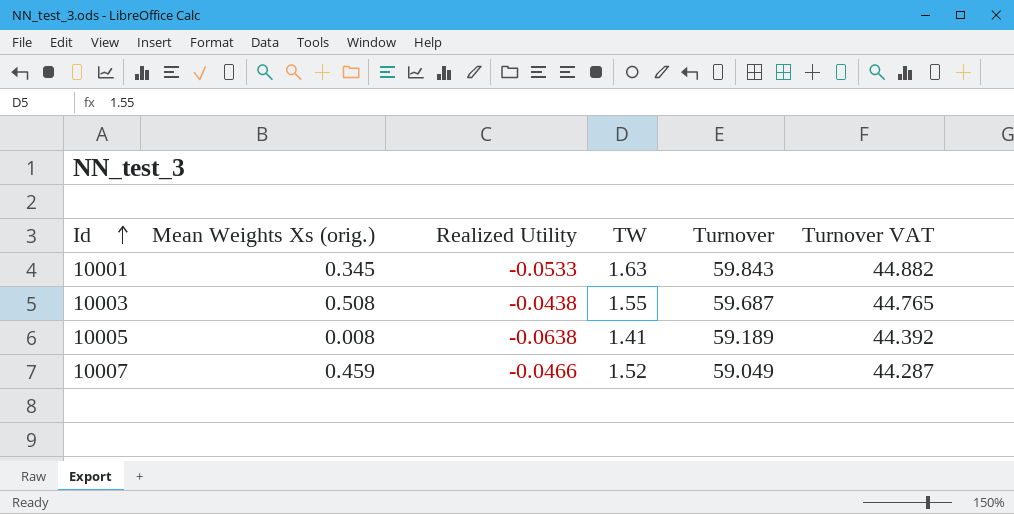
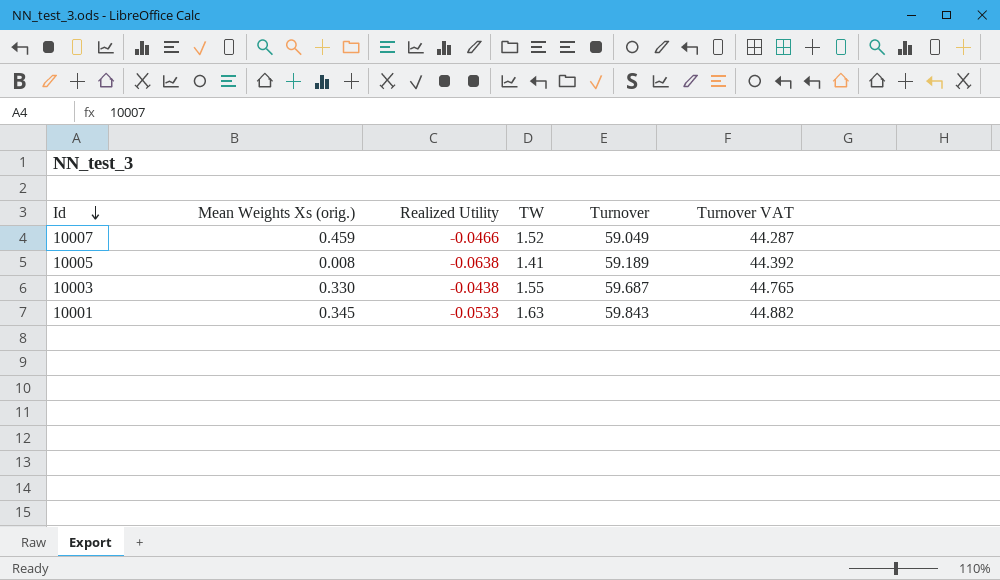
row order: Id ascending -> Id descending
10003 | Mean Weights Xs (orig.): 0.508 -> 0.330

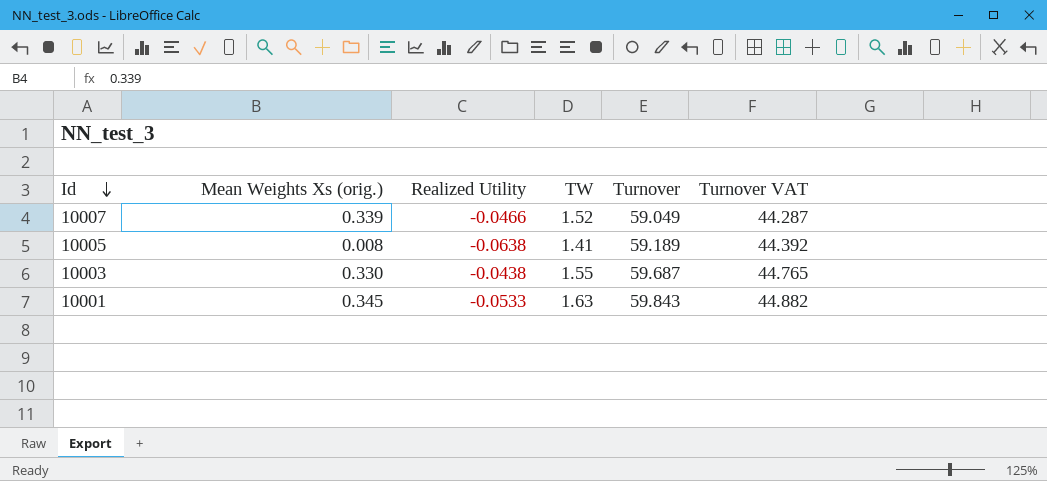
10007 | Mean Weights Xs (orig.): 0.459 -> 0.339

